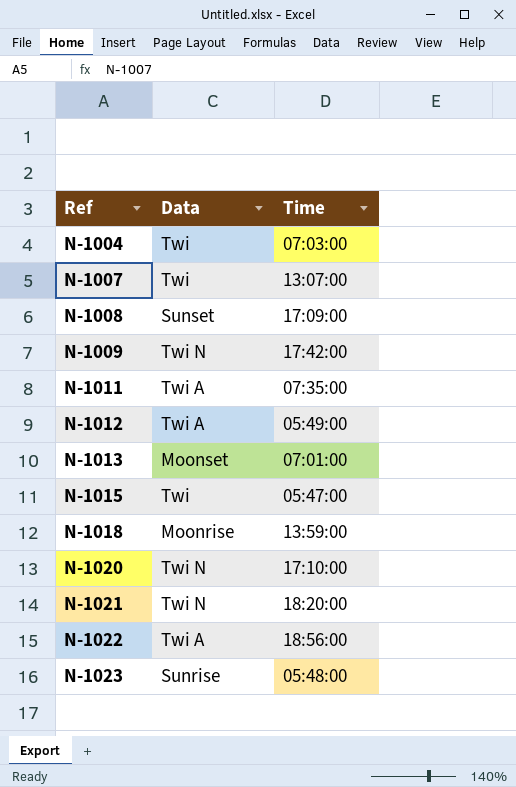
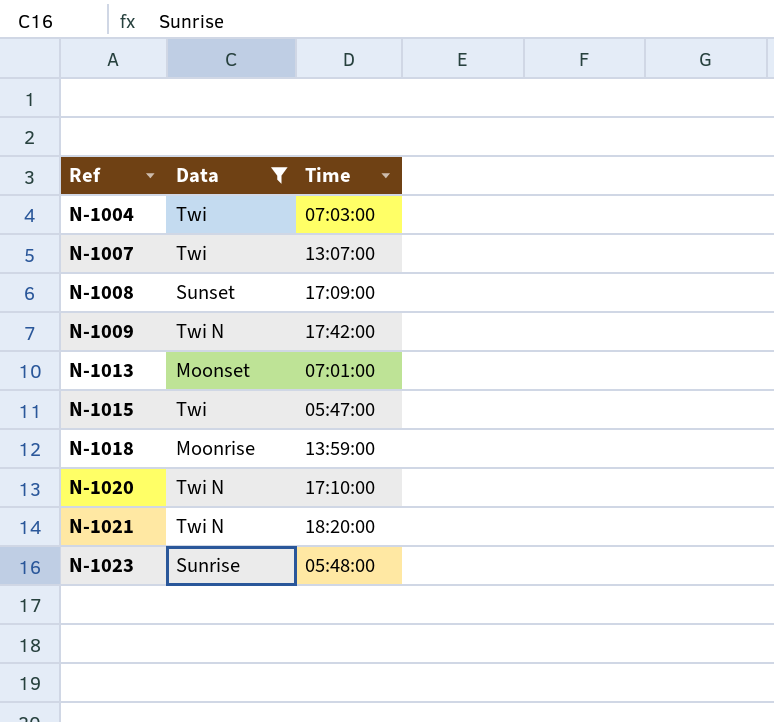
filter: none -> Data != Twi A

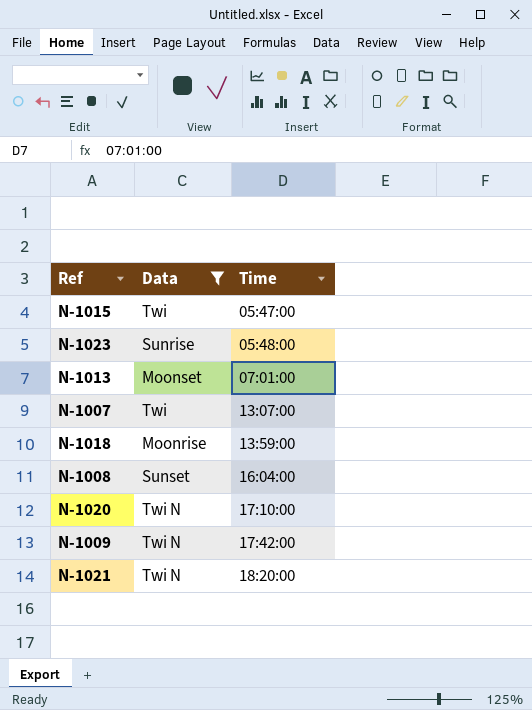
row order: Ref ascending -> Time ascending
row N-1004: Twi | 07:03:00 -> none
N-1008 | Time: 17:09:00 -> 16:04:00

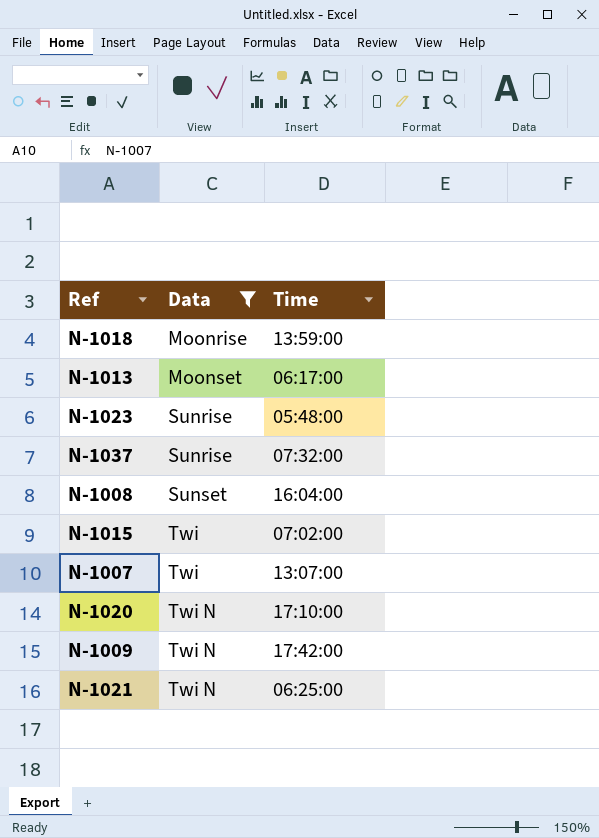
row order: Time ascending -> Data ascending
N-1013 | Time: 07:01:00 -> 06:17:00
row N-1037: none -> Sunrise | 07:32:00
N-1015 | Time: 05:47:00 -> 07:02:00
N-1021 | Time: 18:20:00 -> 06:25:00

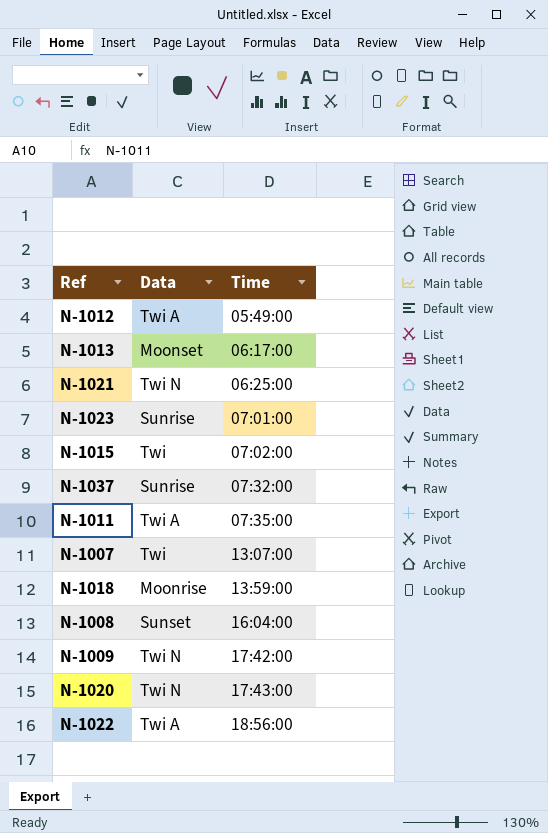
filter: Data != Twi A -> none
row order: Data ascending -> Time ascending
N-1023 | Time: 05:48:00 -> 07:01:00
N-1020 | Time: 17:10:00 -> 17:43:00

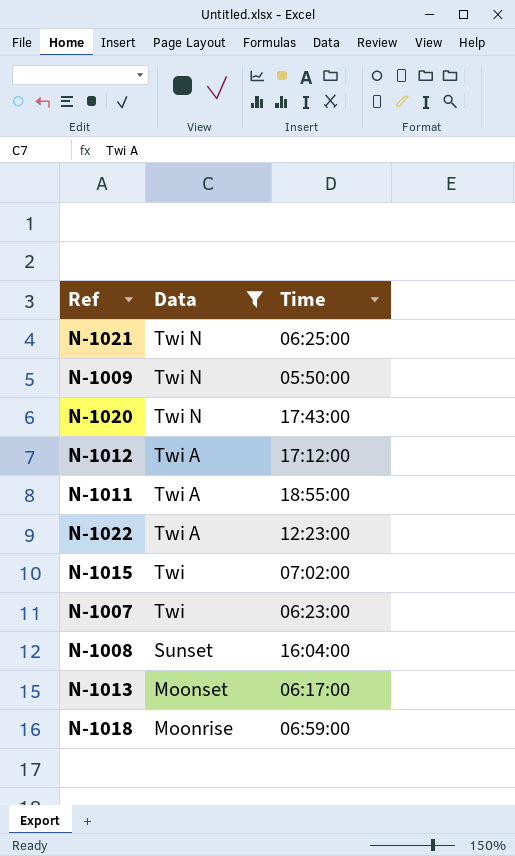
filter: none -> Data != Sunrise
row order: Time ascending -> Data descending
N-1009 | Time: 17:42:00 -> 05:50:00
N-1012 | Time: 05:49:00 -> 17:12:00
N-1011 | Time: 07:35:00 -> 18:55:00
N-1022 | Time: 18:56:00 -> 12:23:00
N-1007 | Time: 13:07:00 -> 06:23:00
N-1018 | Time: 13:59:00 -> 06:59:00

